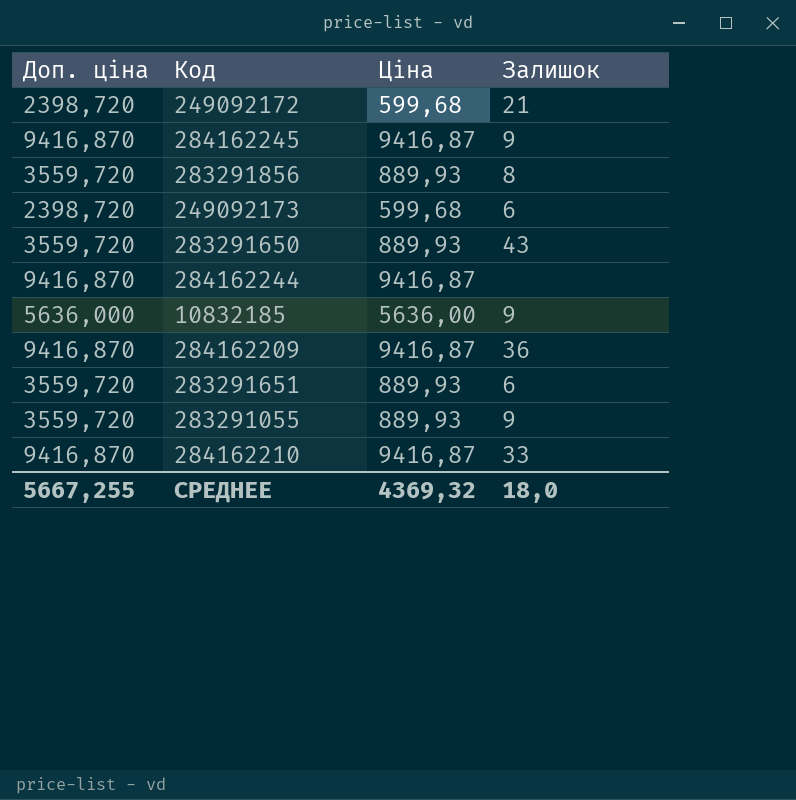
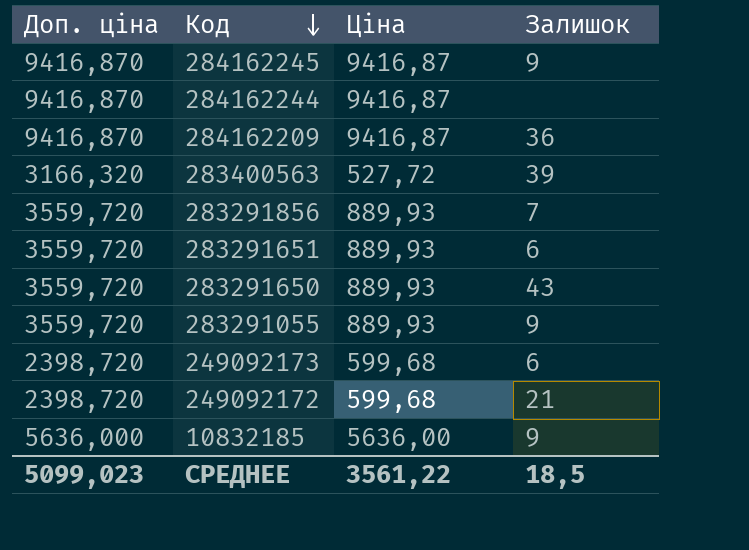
row order: none -> Код descending
row 284162210: 9416,870 | 9416,87 | 33 -> none
row 283400563: none -> 3166,320 | 527,72 | 39
283291856 | Залишок: 8 -> 7
СРЕДНЕЕ | Доп. ціна: 5667,255 -> 5099,023
СРЕДНЕЕ | Ціна: 4369,32 -> 3561,22
СРЕДНЕЕ | Залишок: 18,0 -> 18,5

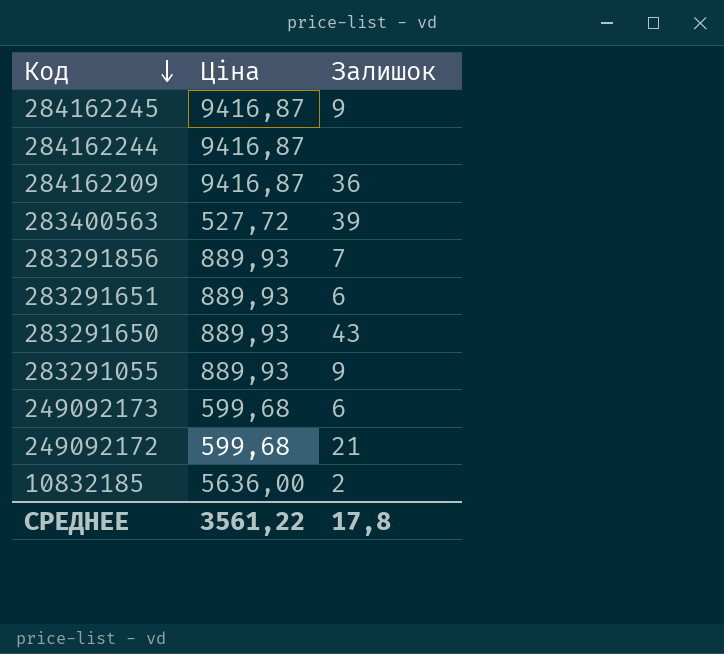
column Доп. ціна | position: 1 -> none
10832185 | Залишок: 9 -> 2
СРЕДНЕЕ | Залишок: 18,5 -> 17,8

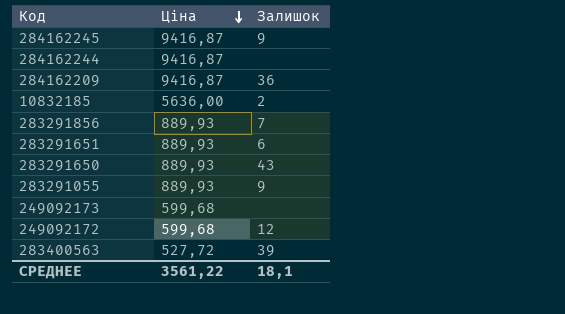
row order: Код descending -> Ціна descending
249092173 | Залишок: 6 -> none
249092172 | Залишок: 21 -> 12
СРЕДНЕЕ | Залишок: 17,8 -> 18,1

